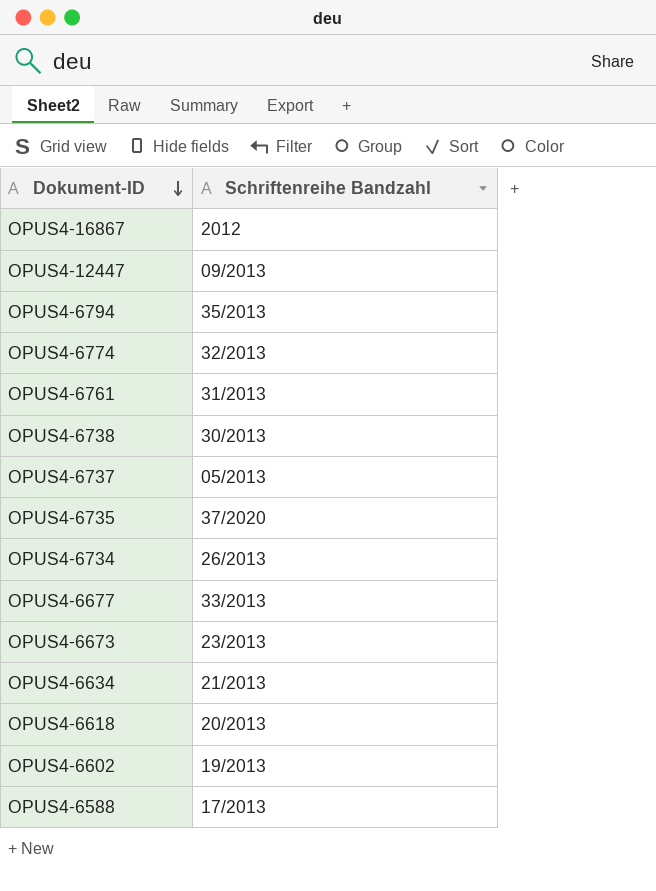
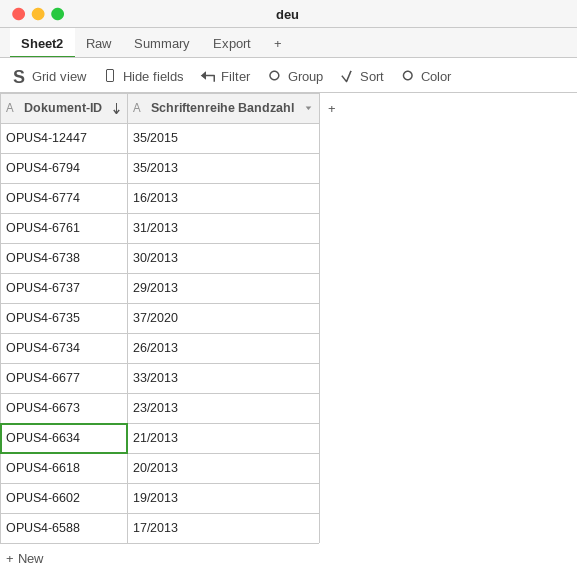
row OPUS4-16867: 2012 -> none
OPUS4-12447 | Schriftenreihe Bandzahl: 09/2013 -> 35/2015
OPUS4-6774 | Schriftenreihe Bandzahl: 32/2013 -> 16/2013
OPUS4-6737 | Schriftenreihe Bandzahl: 05/2013 -> 29/2013

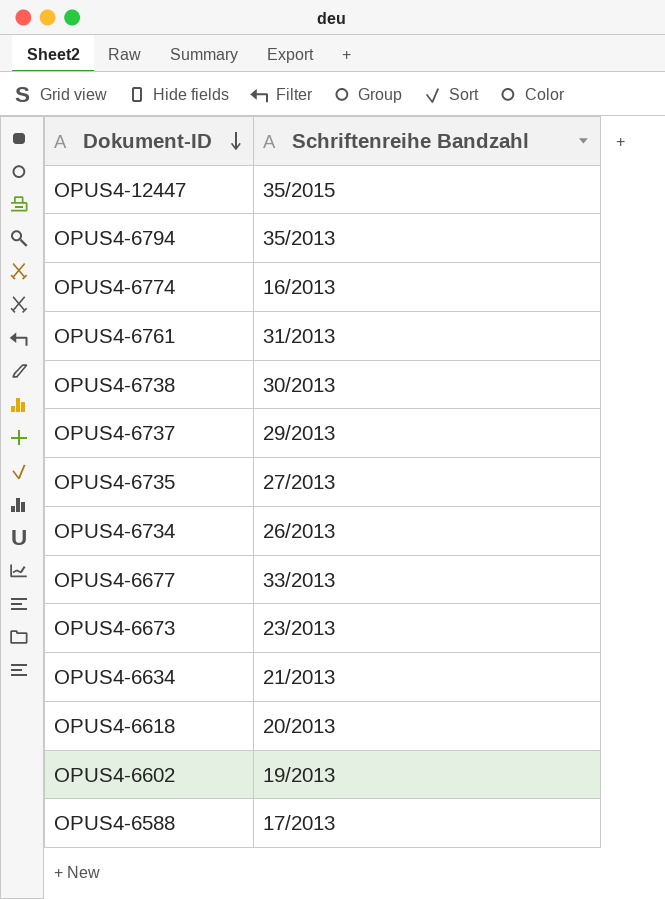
OPUS4-6735 | Schriftenreihe Bandzahl: 37/2020 -> 27/2013

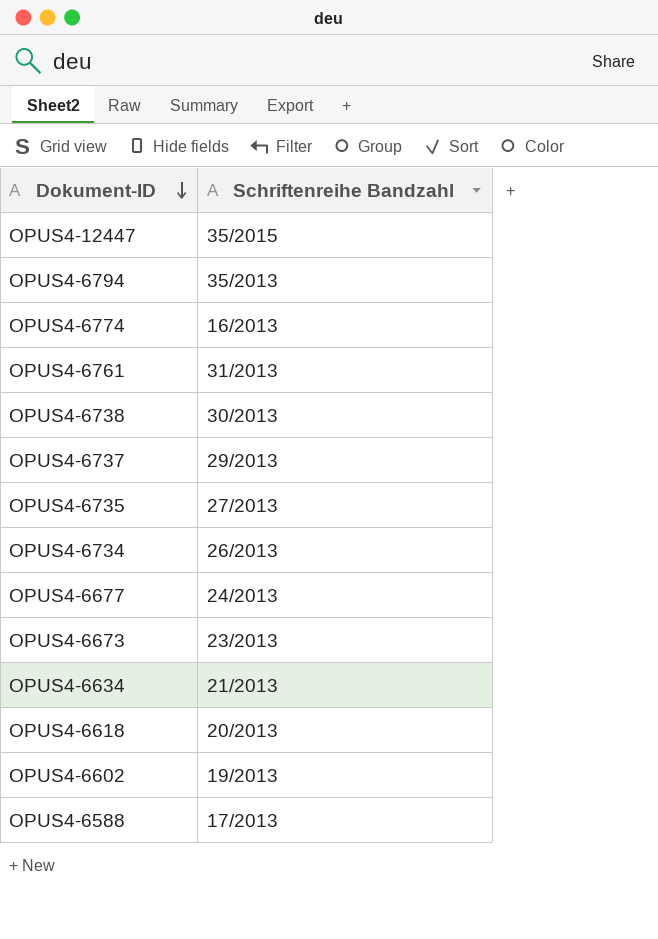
OPUS4-6677 | Schriftenreihe Bandzahl: 33/2013 -> 24/2013

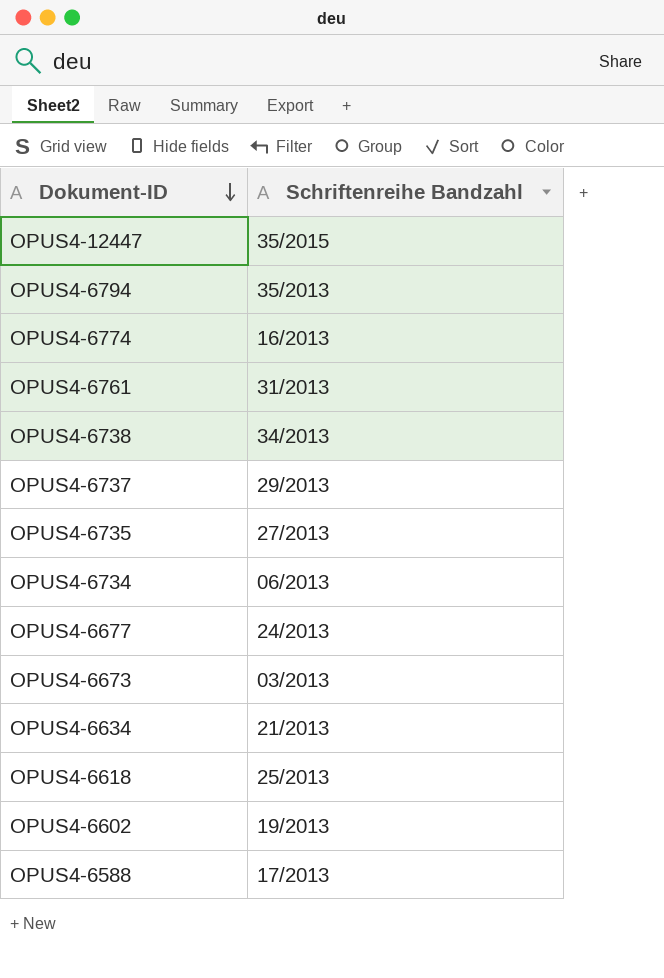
OPUS4-6738 | Schriftenreihe Bandzahl: 30/2013 -> 34/2013
OPUS4-6734 | Schriftenreihe Bandzahl: 26/2013 -> 06/2013
OPUS4-6673 | Schriftenreihe Bandzahl: 23/2013 -> 03/2013
OPUS4-6618 | Schriftenreihe Bandzahl: 20/2013 -> 25/2013

